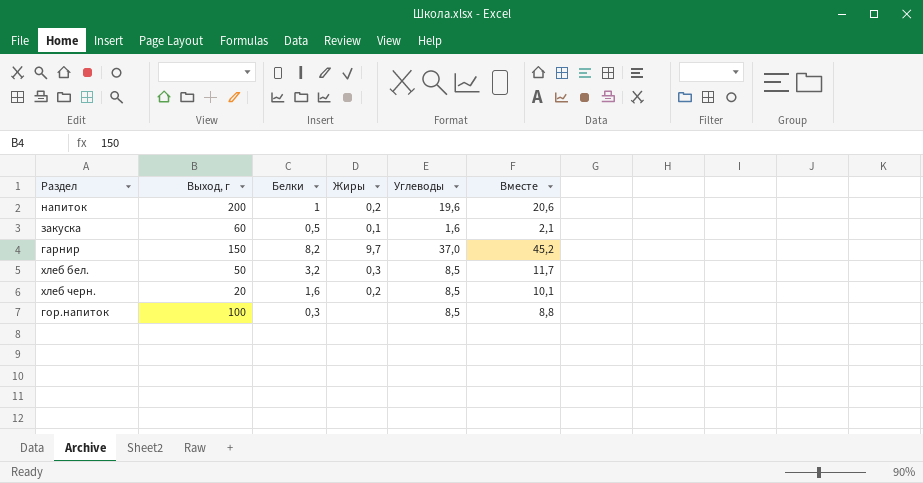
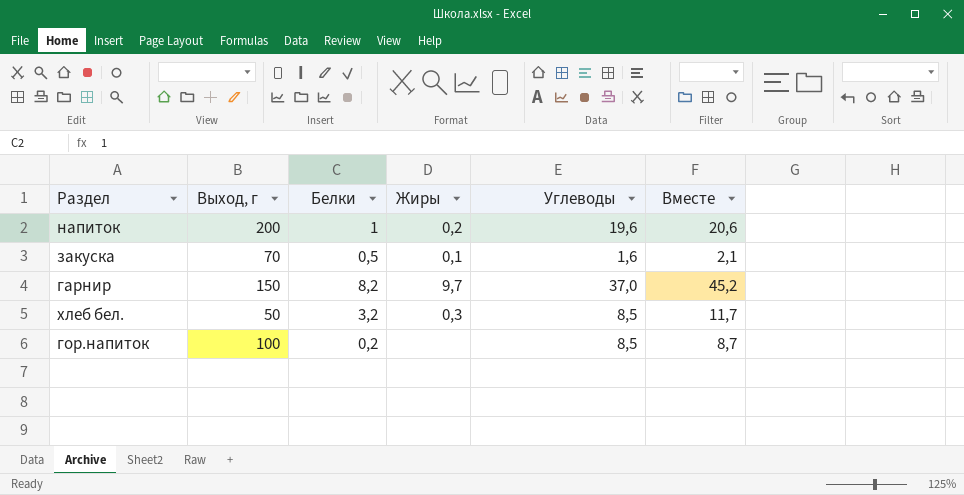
row хлеб черн.: 20 | 1,6 | 0,2 | 8,5 | 10,1 -> none
закуска | Выход, г: 60 -> 70
гор.напиток | Белки: 0,3 -> 0,2
гор.напиток | Вместе: 8,8 -> 8,7

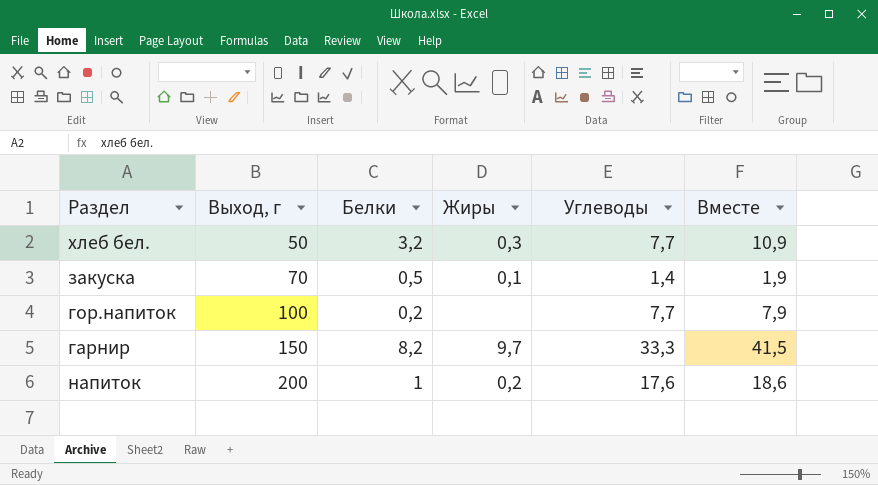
row order: none -> Выход, г ascending
хлеб бел. | Углеводы: 8,5 -> 7,7
хлеб бел. | Вместе: 11,7 -> 10,9
закуска | Углеводы: 1,6 -> 1,4
закуска | Вместе: 2,1 -> 1,9
гор.напиток | Углеводы: 8,5 -> 7,7
гор.напиток | Вместе: 8,7 -> 7,9
гарнир | Углеводы: 37,0 -> 33,3
гарнир | Вместе: 45,2 -> 41,5
напиток | Углеводы: 19,6 -> 17,6
напиток | Вместе: 20,6 -> 18,6

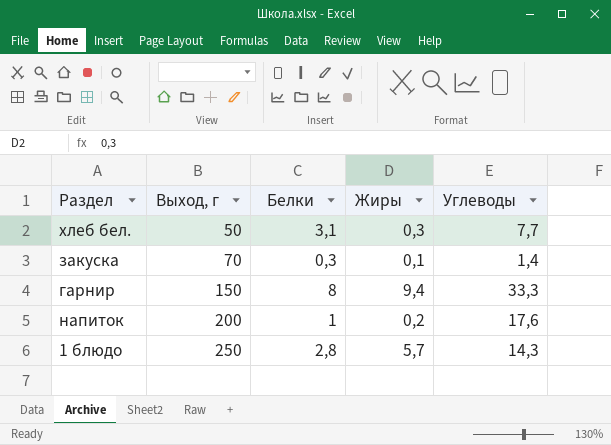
column Вместе | formula: [Белки] + [Углеводы] -> none
row гор.напиток: 100 | 0,2 | none | 7,7 | 7,9 -> none
хлеб бел. | Белки: 3,2 -> 3,1
закуска | Белки: 0,5 -> 0,3
гарнир | Белки: 8,2 -> 8
гарнир | Жиры: 9,7 -> 9,4
row 1 блюдо: none -> 250 | 2,8 | 5,7 | 14,3

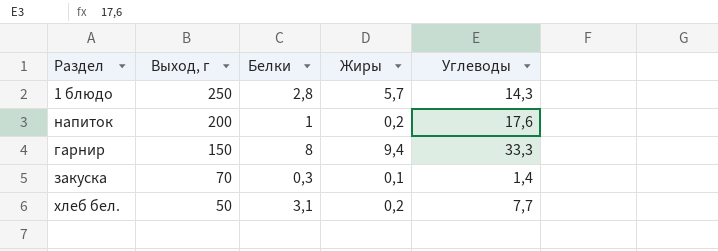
row order: Выход, г ascending -> Выход, г descending
хлеб бел. | Жиры: 0,3 -> 0,2

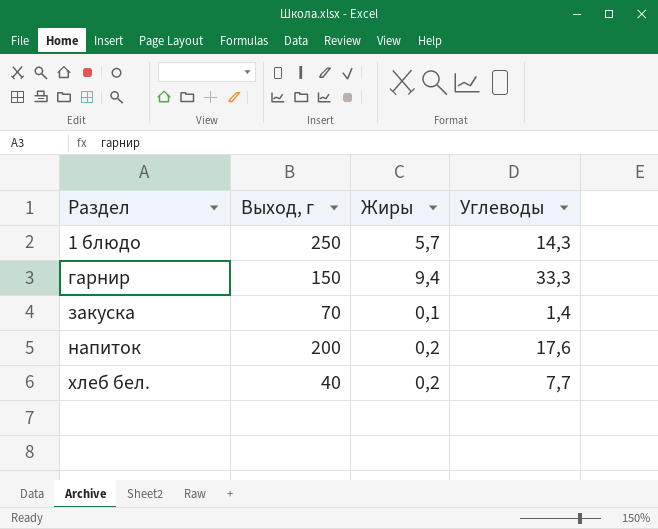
row order: Выход, г descending -> Раздел ascending
column Белки | position: 3 -> none
хлеб бел. | Выход, г: 50 -> 40

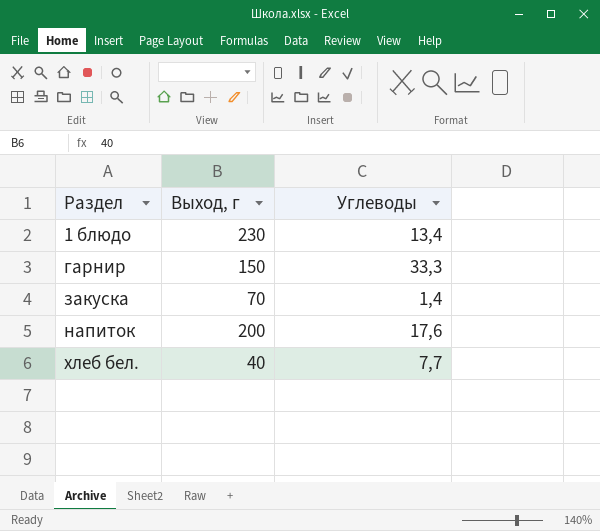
column Жиры | position: 3 -> none
1 блюдо | Выход, г: 250 -> 230
1 блюдо | Углеводы: 14,3 -> 13,4

